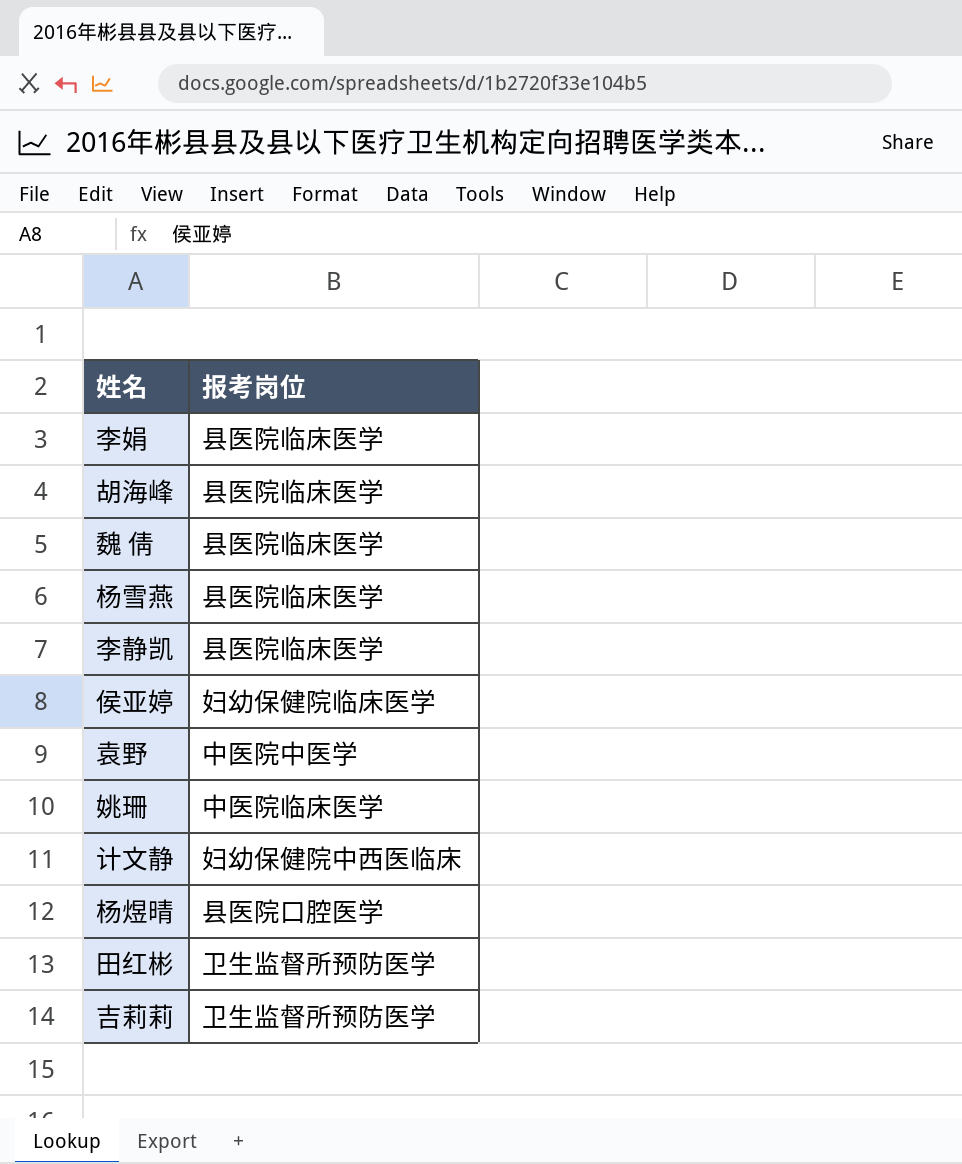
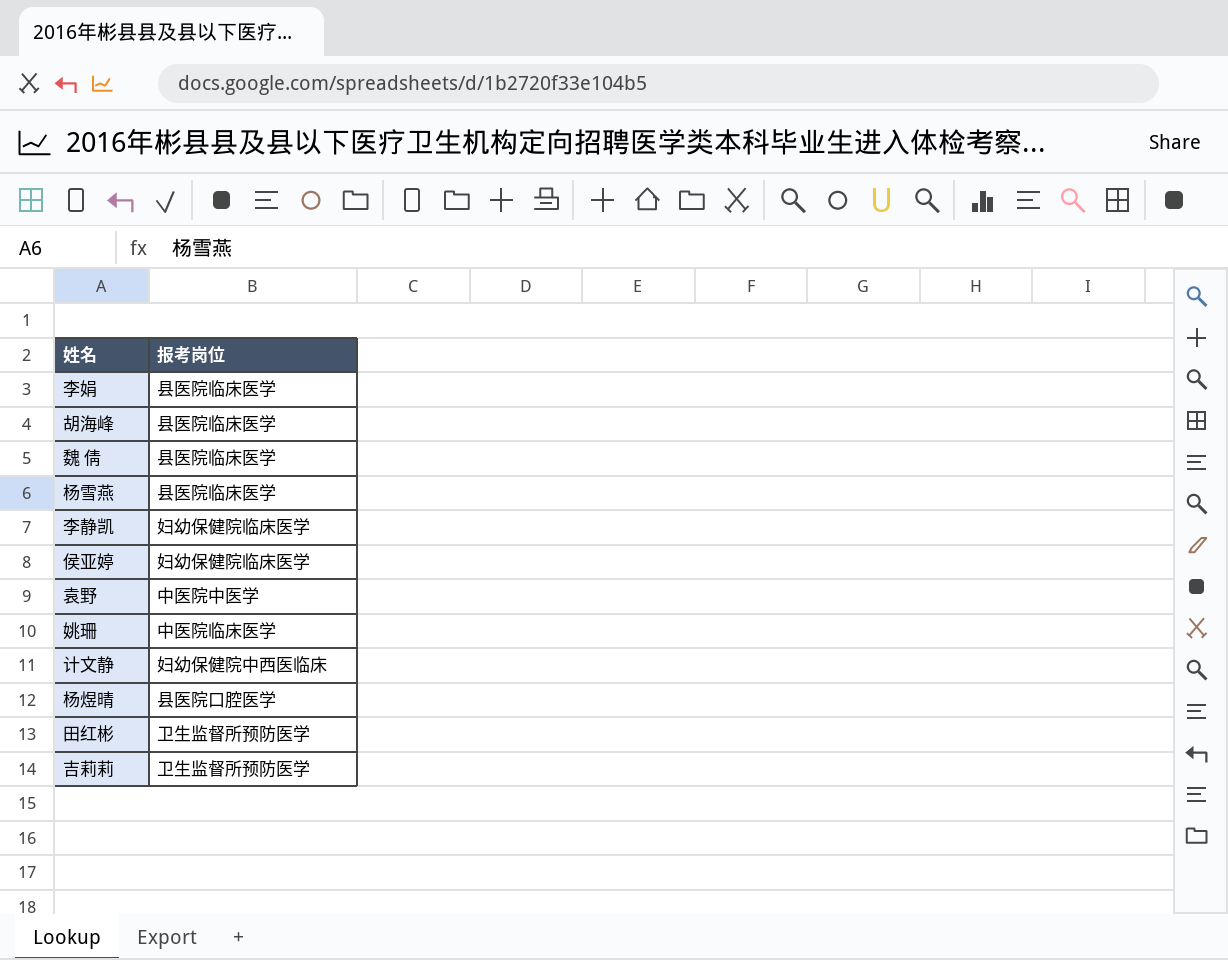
李静凯 | 报考岗位: 县医院临床医学 -> 妇幼保健院临床医学

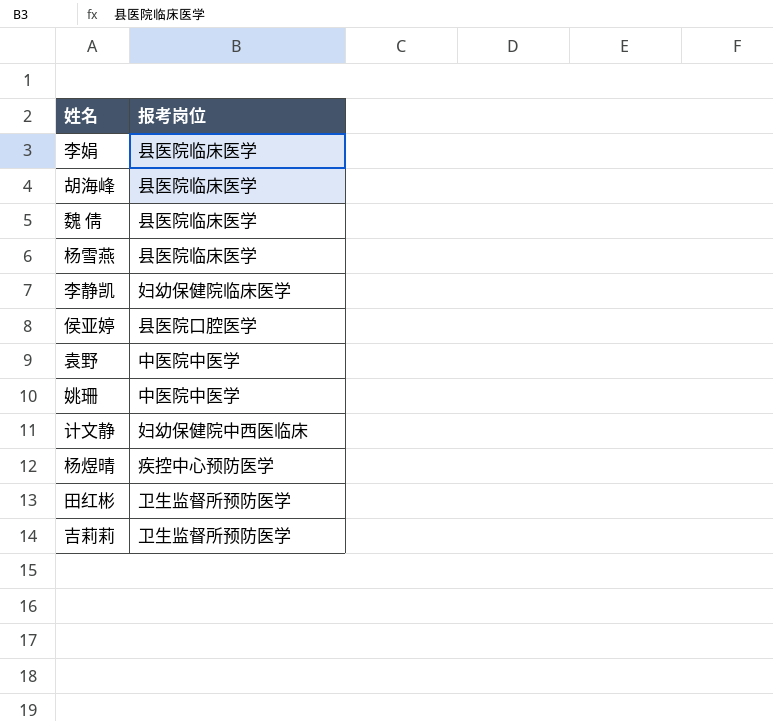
侯亚婷 | 报考岗位: 妇幼保健院临床医学 -> 县医院口腔医学
姚珊 | 报考岗位: 中医院临床医学 -> 中医院中医学
杨煜晴 | 报考岗位: 县医院口腔医学 -> 疾控中心预防医学

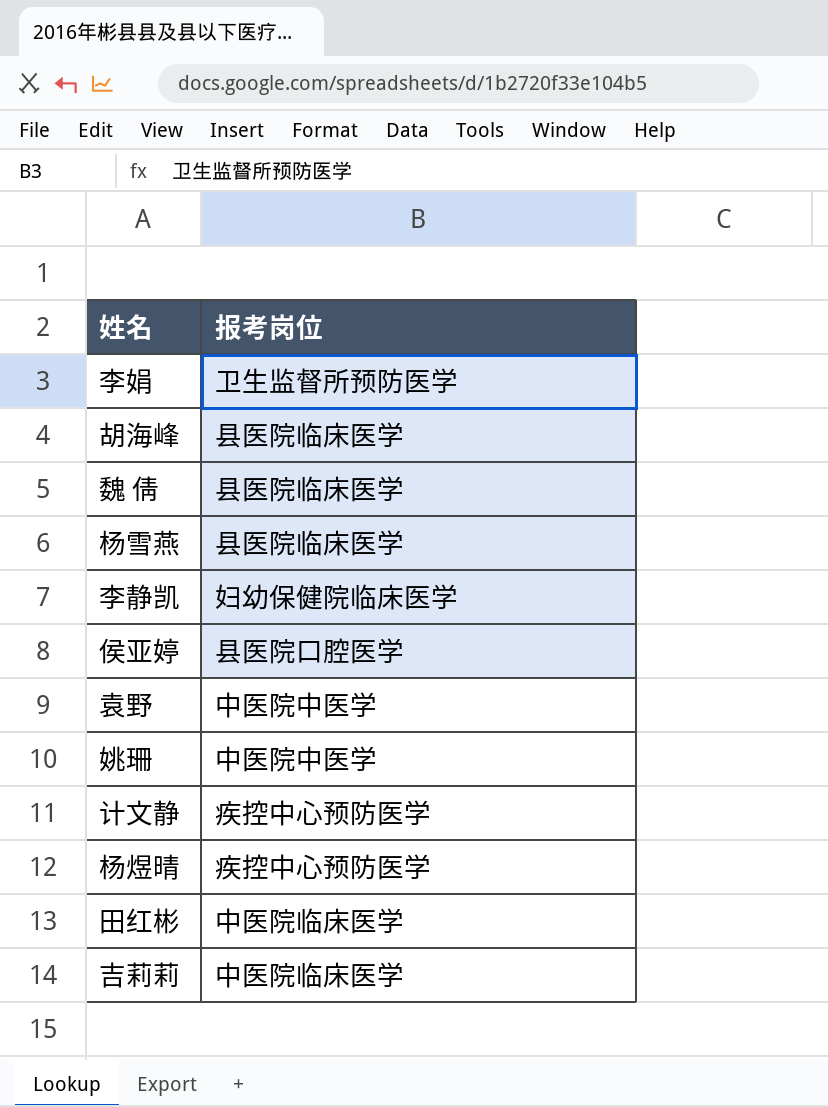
李娟 | 报考岗位: 县医院临床医学 -> 卫生监督所预防医学
计文静 | 报考岗位: 妇幼保健院中西医临床 -> 疾控中心预防医学
田红彬 | 报考岗位: 卫生监督所预防医学 -> 中医院临床医学
吉莉莉 | 报考岗位: 卫生监督所预防医学 -> 中医院临床医学

